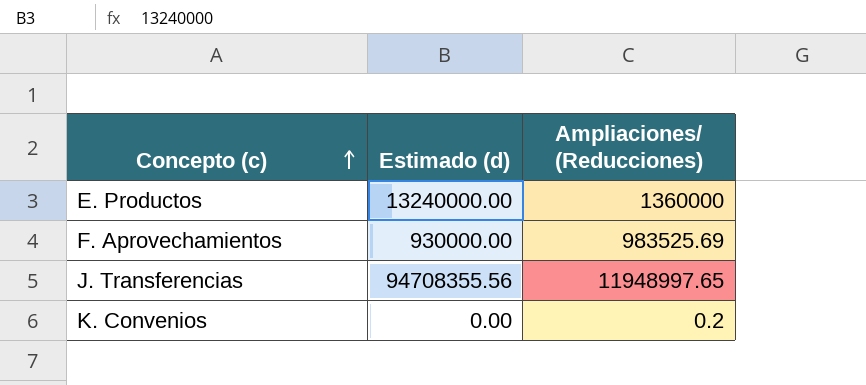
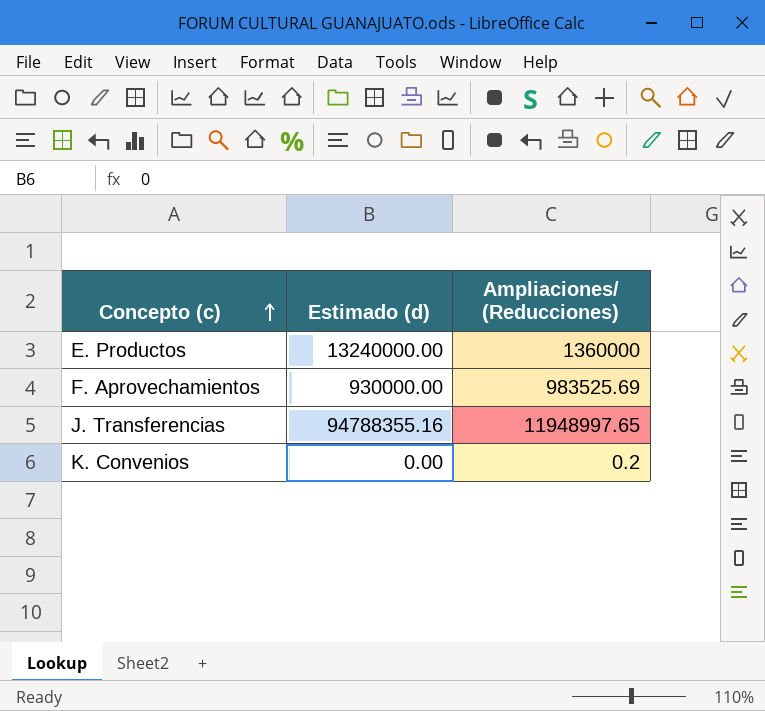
J. Transferencias | Estimado (d): 94708355.56 -> 94788355.16

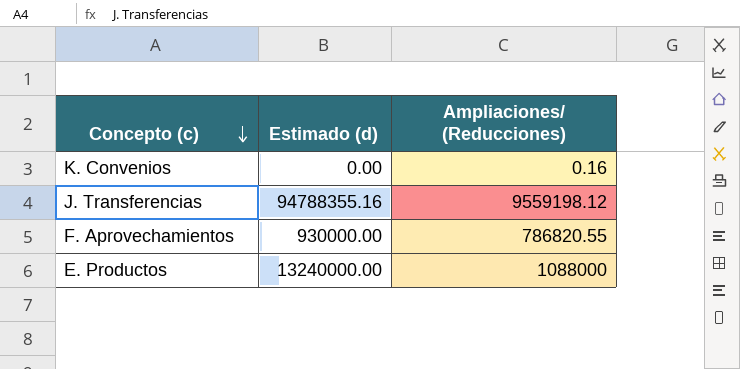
row order: Concepto (c) ascending -> Concepto (c) descending
K. Convenios | Ampliaciones/ (Reducciones): 0.2 -> 0.16
J. Transferencias | Ampliaciones/ (Reducciones): 11948997.65 -> 9559198.12
F. Aprovechamientos | Ampliaciones/ (Reducciones): 983525.69 -> 786820.55
E. Productos | Ampliaciones/ (Reducciones): 1360000 -> 1088000

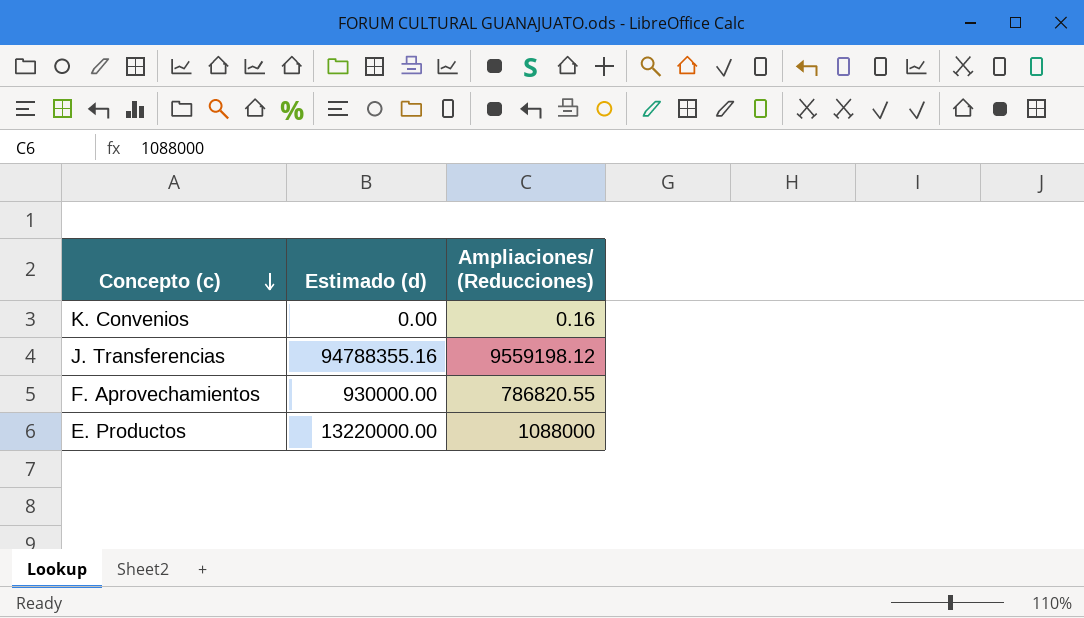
E. Productos | Estimado (d): 13240000.00 -> 13220000.00

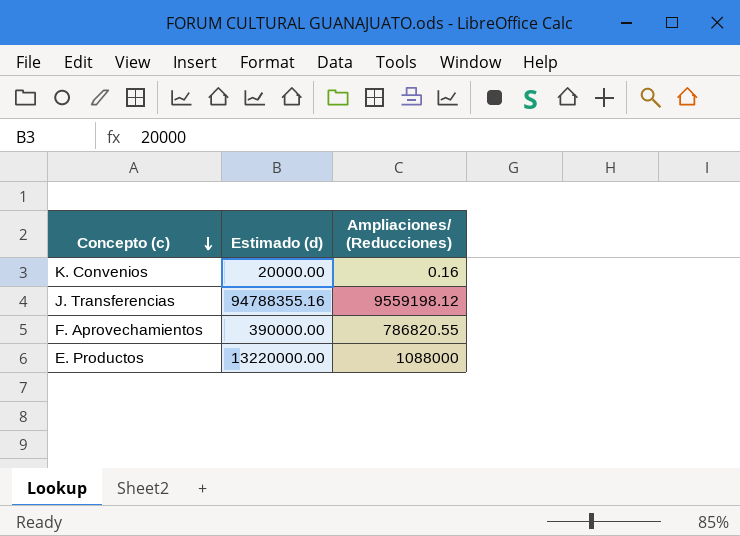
K. Convenios | Estimado (d): 0.00 -> 20000.00
F. Aprovechamientos | Estimado (d): 930000.00 -> 390000.00

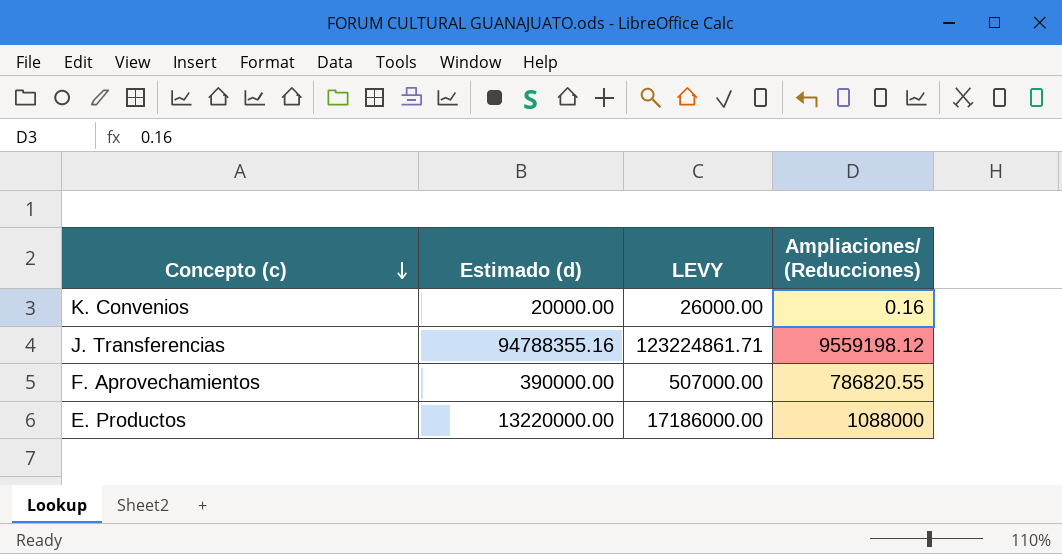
column LEVY | formula: none -> [Estimado (d)] * 1.3

